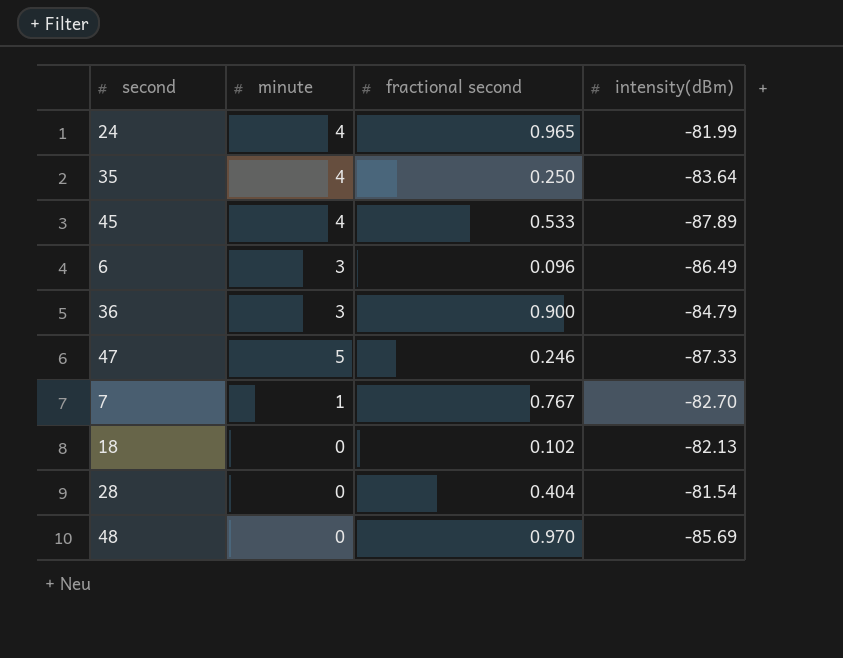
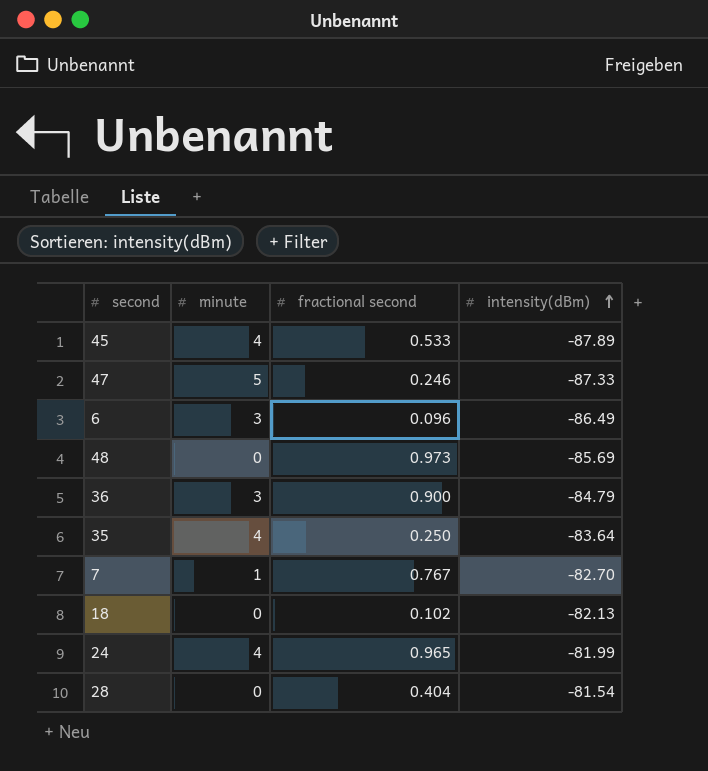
row order: none -> intensity(dBm) ascending
48 | fractional second: 0.970 -> 0.973

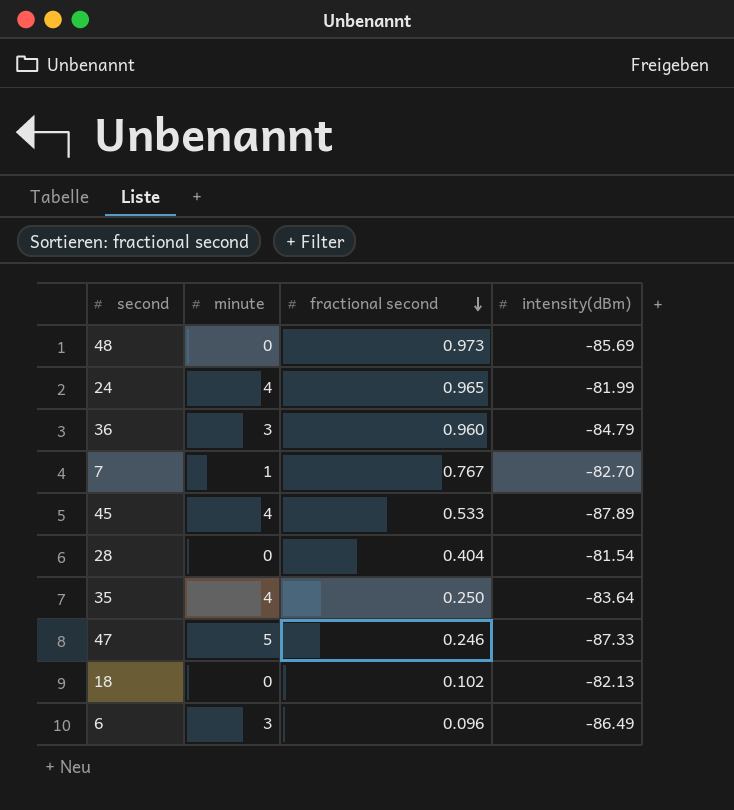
row order: intensity(dBm) ascending -> fractional second descending
36 | fractional second: 0.900 -> 0.960

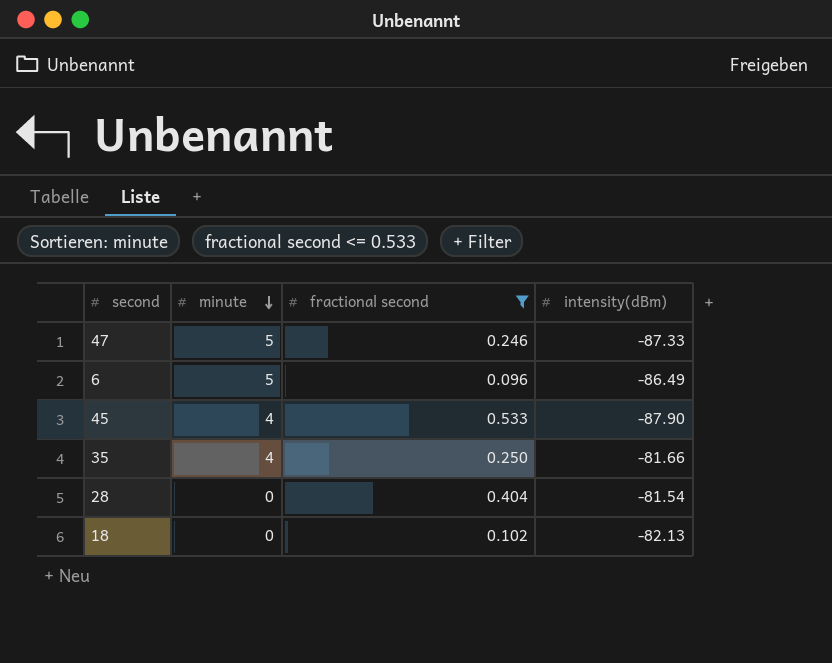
filter: none -> fractional second <= 0.533
row order: fractional second descending -> minute descending
6 | minute: 3 -> 5
45 | intensity(dBm): -87.89 -> -87.90
35 | intensity(dBm): -83.64 -> -81.66

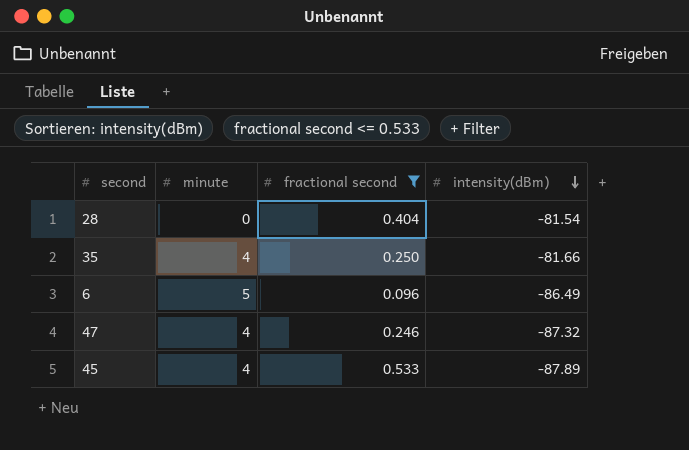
row order: minute descending -> intensity(dBm) descending
row 18: 0 | 0.102 | -82.13 -> none
47 | minute: 5 -> 4
47 | intensity(dBm): -87.33 -> -87.32
45 | intensity(dBm): -87.90 -> -87.89

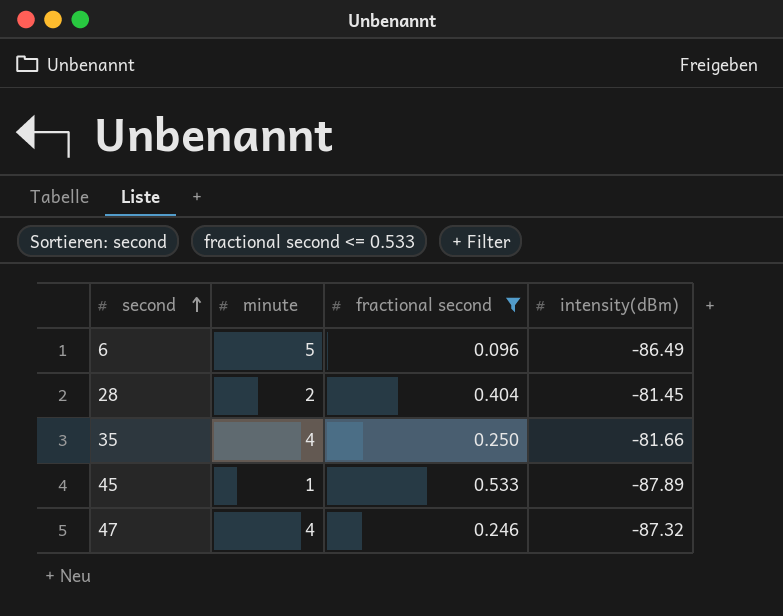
row order: intensity(dBm) descending -> second ascending
28 | minute: 0 -> 2
28 | intensity(dBm): -81.54 -> -81.45
45 | minute: 4 -> 1

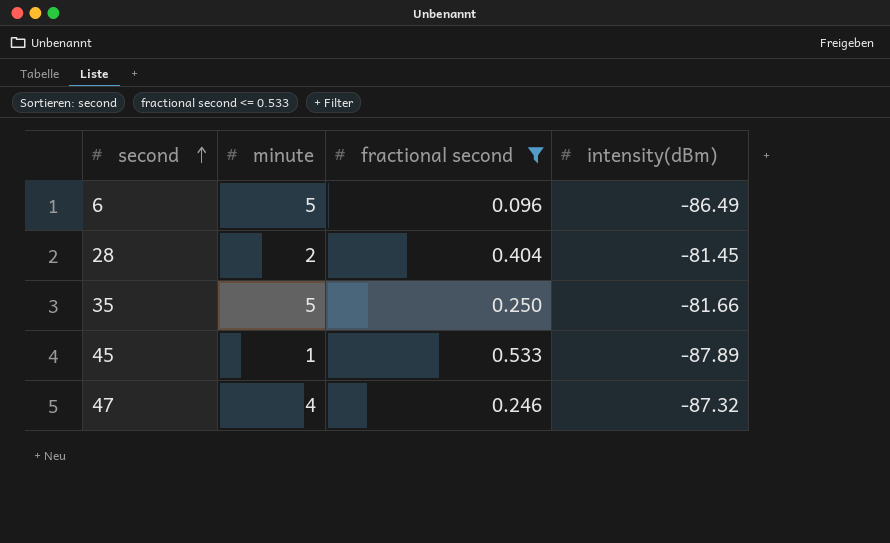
35 | minute: 4 -> 5

